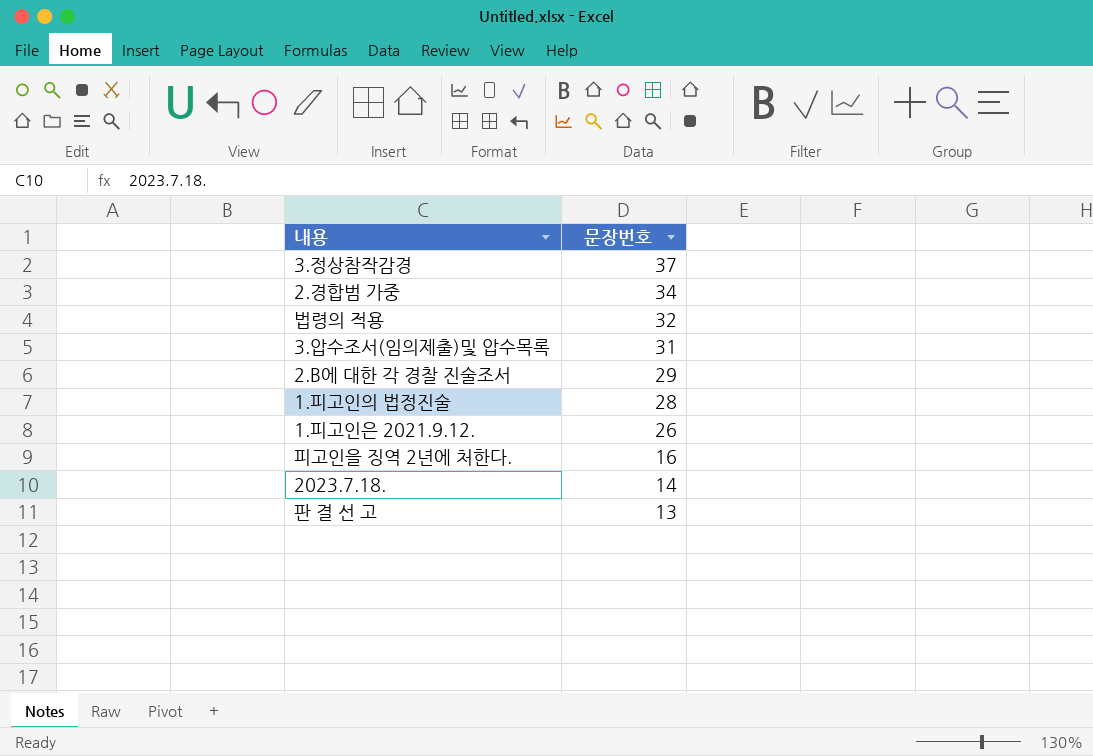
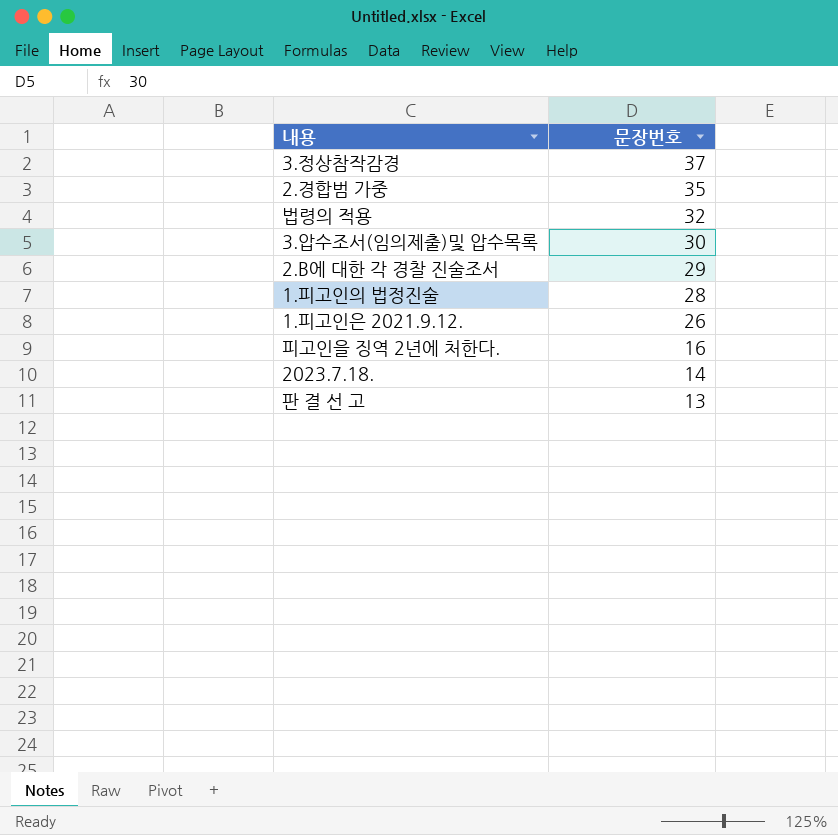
2.경합범 가중 | 문장번호: 34 -> 35
3.압수조서(임의제출)및 압수목록 | 문장번호: 31 -> 30

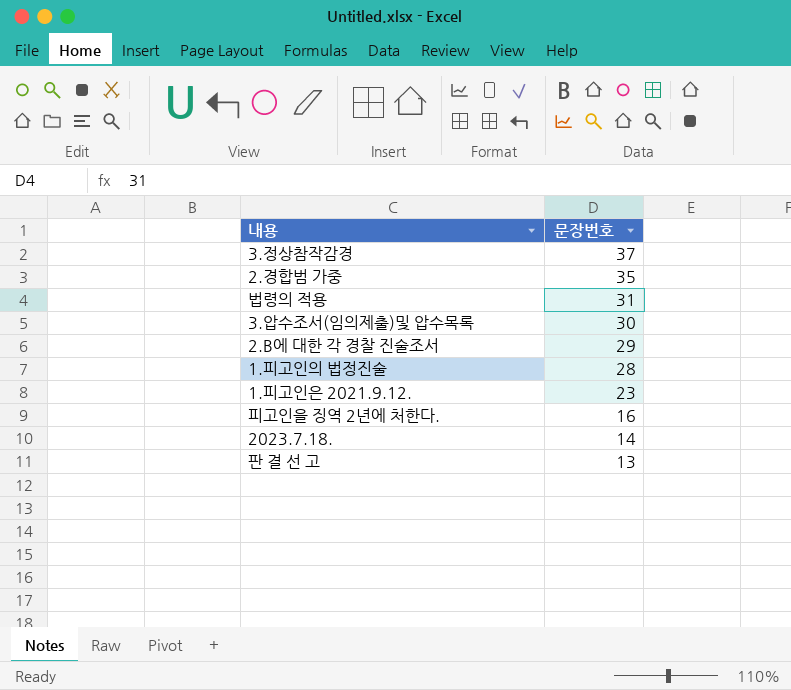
법령의 적용 | 문장번호: 32 -> 31
1.피고인은 2021.9.12. | 문장번호: 26 -> 23

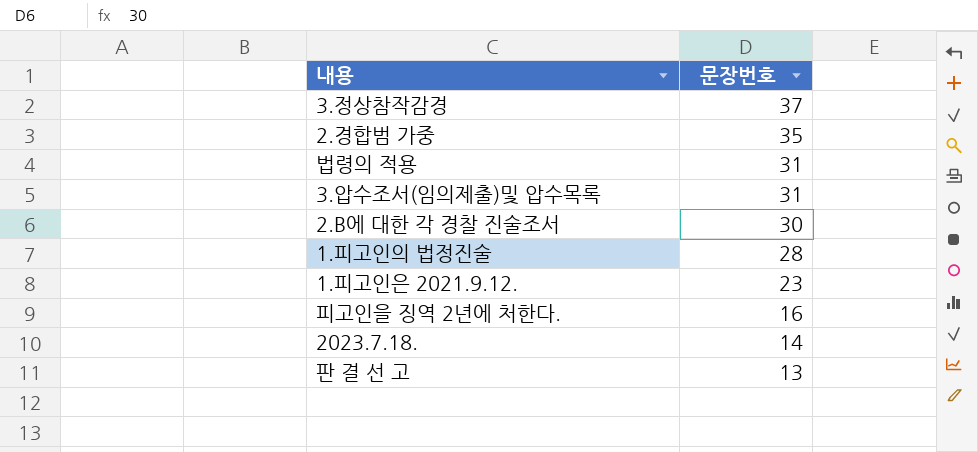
3.압수조서(임의제출)및 압수목록 | 문장번호: 30 -> 31
2.B에 대한 각 경찰 진술조서 | 문장번호: 29 -> 30

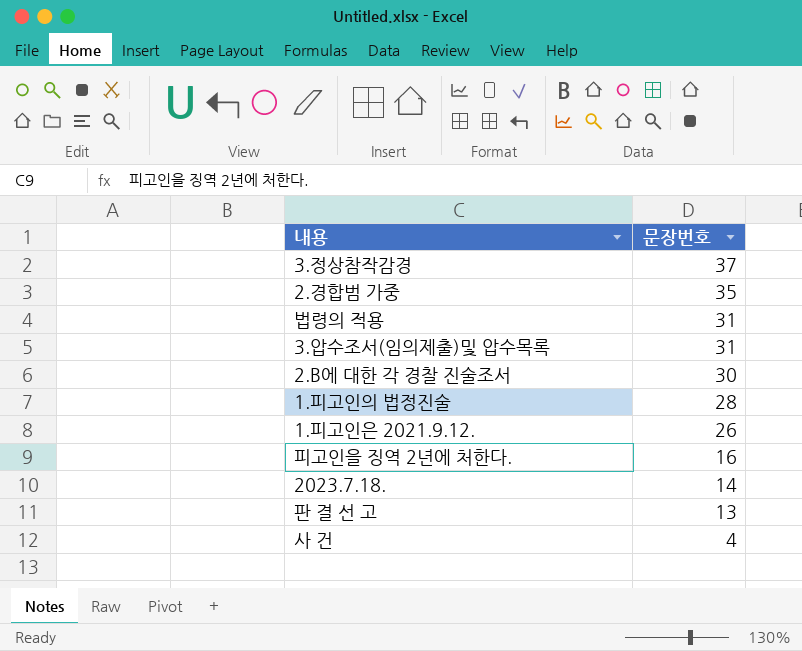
1.피고인은 2021.9.12. | 문장번호: 23 -> 26
row 사 건: none -> 4

